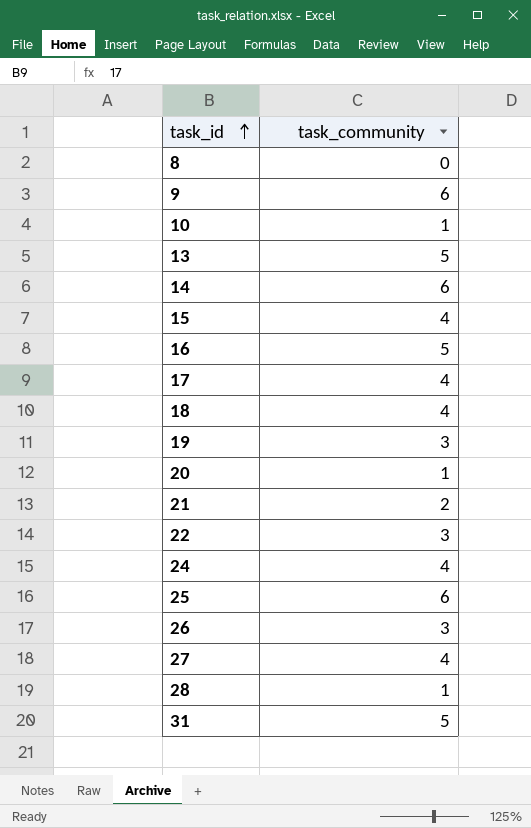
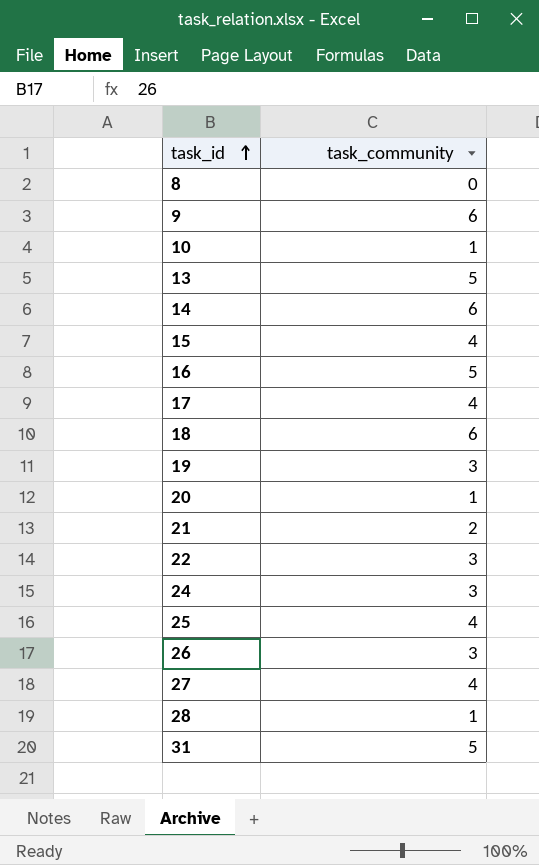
18 | task_community: 4 -> 6
24 | task_community: 4 -> 3
25 | task_community: 6 -> 4

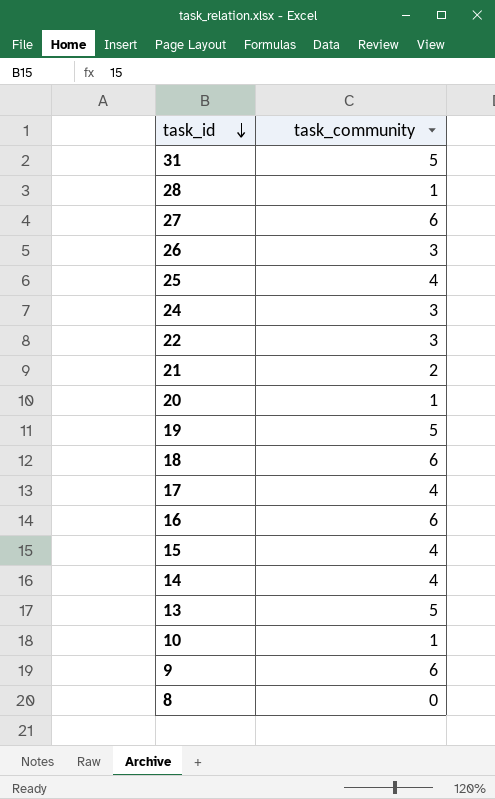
row order: task_id ascending -> task_id descending
27 | task_community: 4 -> 6
19 | task_community: 3 -> 5
16 | task_community: 5 -> 6
14 | task_community: 6 -> 4

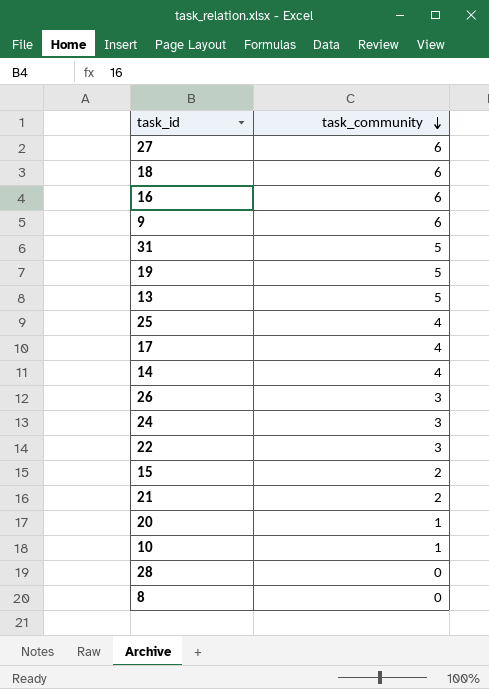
row order: task_id descending -> task_community descending
15 | task_community: 4 -> 2
28 | task_community: 1 -> 0

